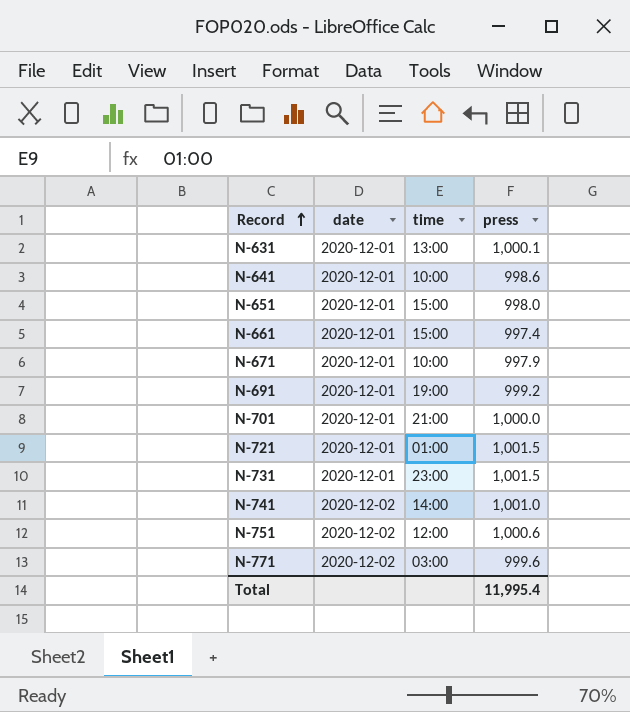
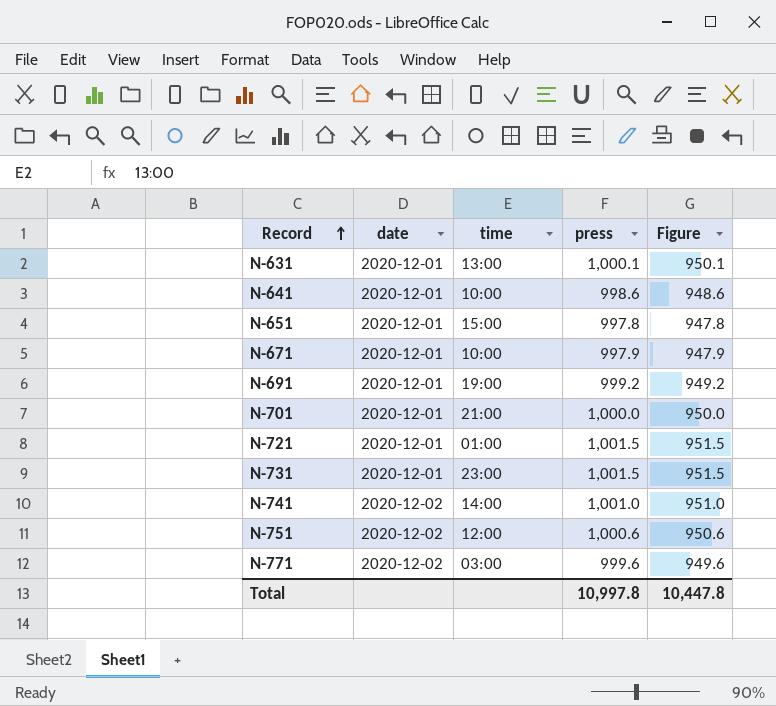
column Figure | formula: none -> [press] - 50
row N-661: 2020-12-01 | 15:00 | 997.4 -> none
N-651 | press: 998.0 -> 997.8
Total | press: 11,995.4 -> 10,997.8

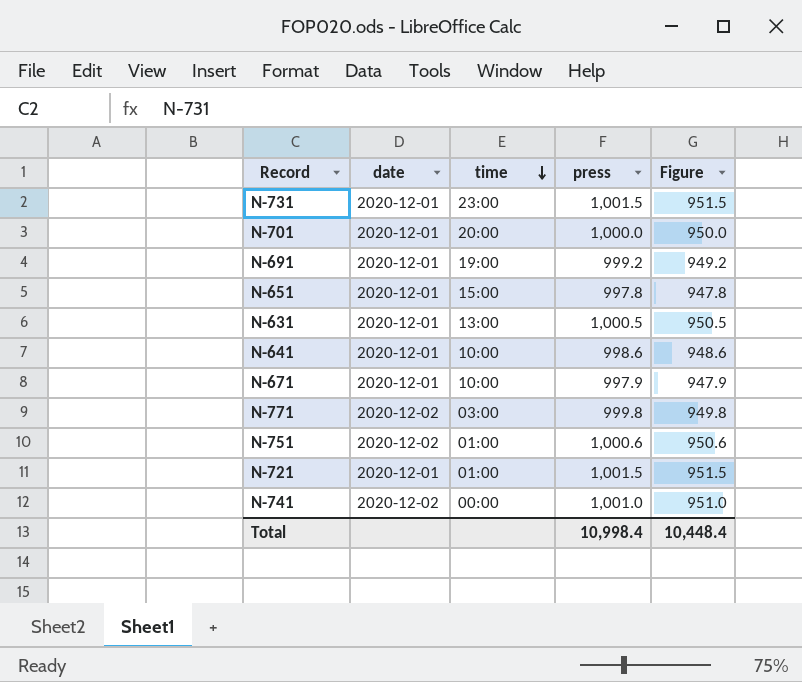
row order: Record ascending -> time descending
N-701 | time: 21:00 -> 20:00
N-631 | press: 1,000.1 -> 1,000.5
N-631 | Figure: 950.1 -> 950.5
N-771 | press: 999.6 -> 999.8
N-771 | Figure: 949.6 -> 949.8
N-751 | time: 12:00 -> 01:00
N-741 | time: 14:00 -> 00:00
Total | press: 10,997.8 -> 10,998.4
Total | Figure: 10,447.8 -> 10,448.4

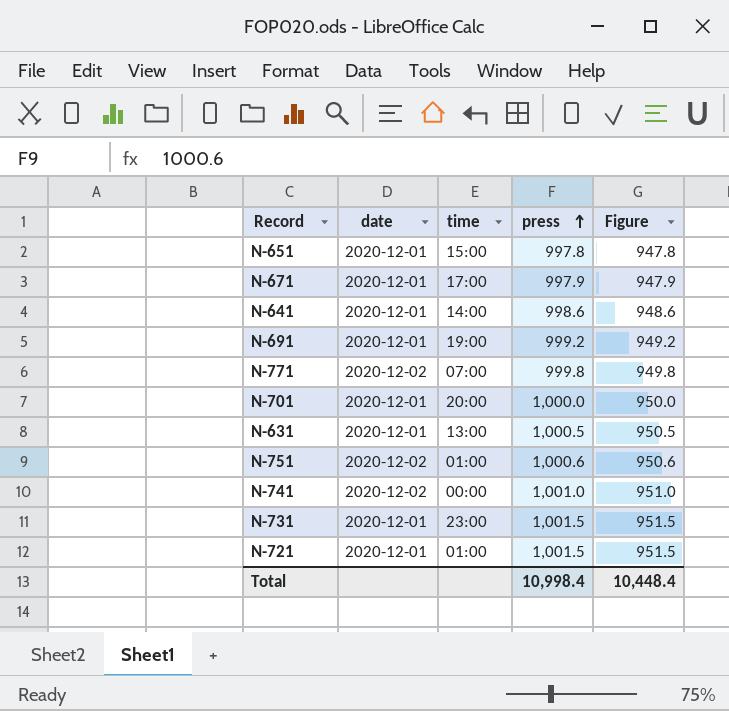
row order: time descending -> press ascending
N-671 | time: 10:00 -> 17:00
N-641 | time: 10:00 -> 14:00
N-771 | time: 03:00 -> 07:00

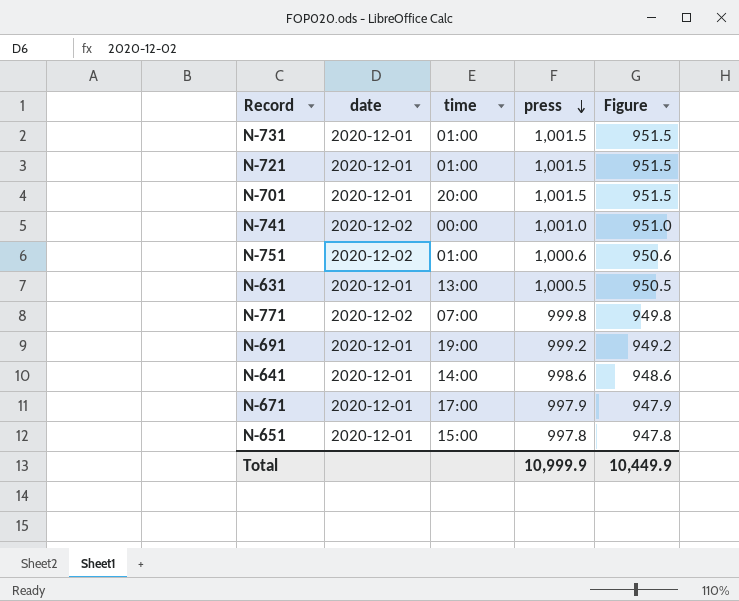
row order: press ascending -> press descending
N-731 | time: 23:00 -> 01:00
N-701 | press: 1,000.0 -> 1,001.5
N-701 | Figure: 950.0 -> 951.5
Total | press: 10,998.4 -> 10,999.9
Total | Figure: 10,448.4 -> 10,449.9

